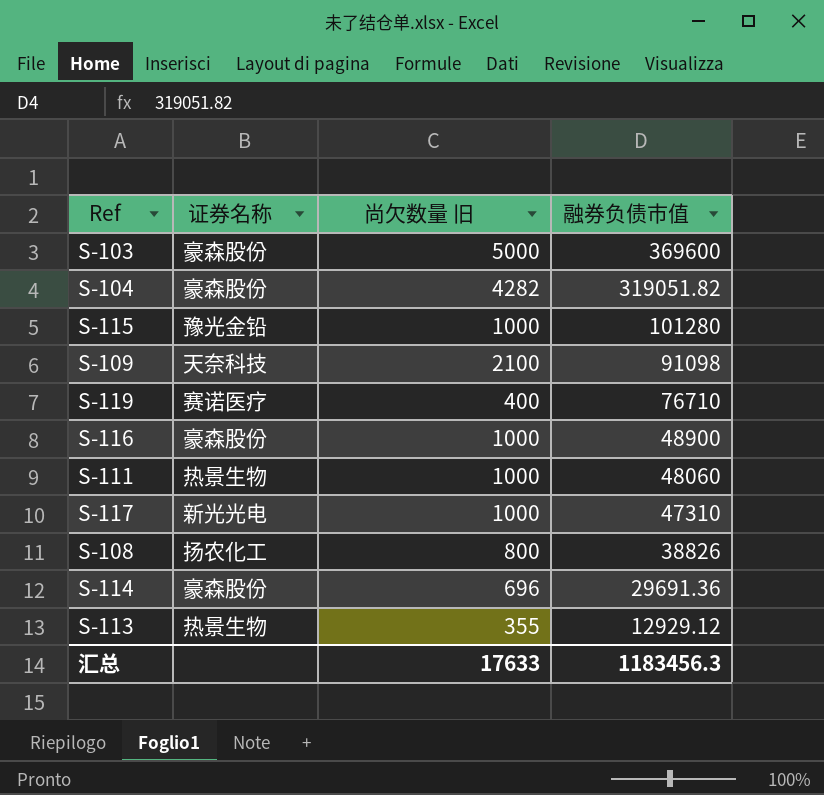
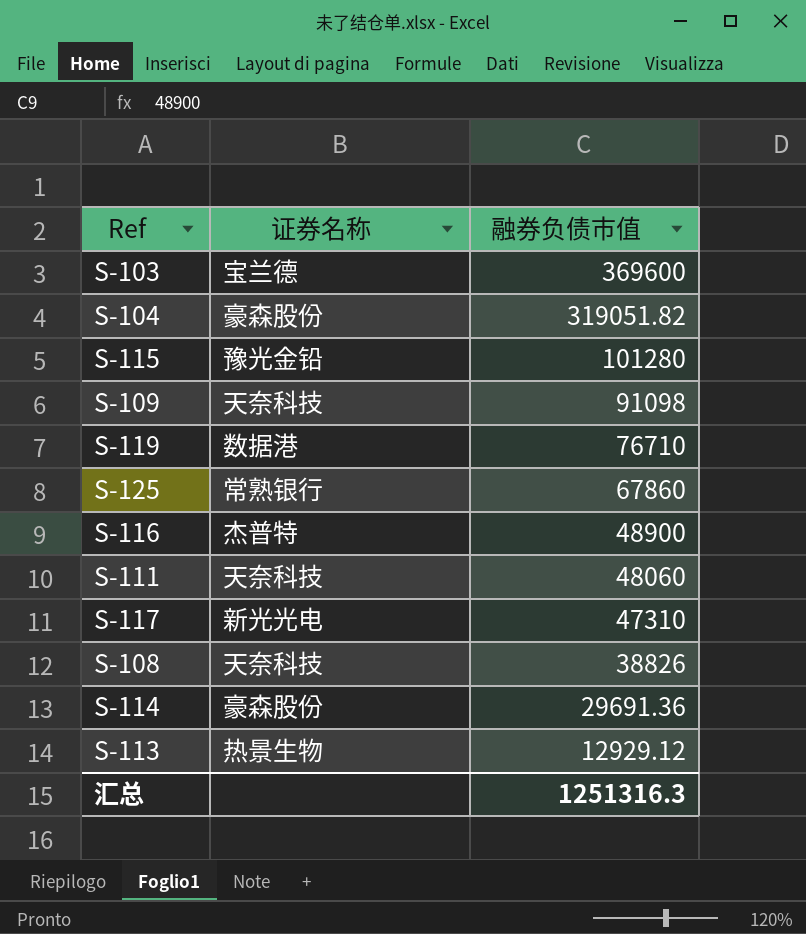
column 尚欠数量 旧 | position: 3 -> none
S-103 | 证券名称: 豪森股份 -> 宝兰德
S-119 | 证券名称: 赛诺医疗 -> 数据港
row S-125: none -> 常熟银行 | 67860
S-116 | 证券名称: 豪森股份 -> 杰普特
S-111 | 证券名称: 热景生物 -> 天奈科技
S-108 | 证券名称: 扬农化工 -> 天奈科技
汇总 | 融券负债市值: 1183456.3 -> 1251316.3

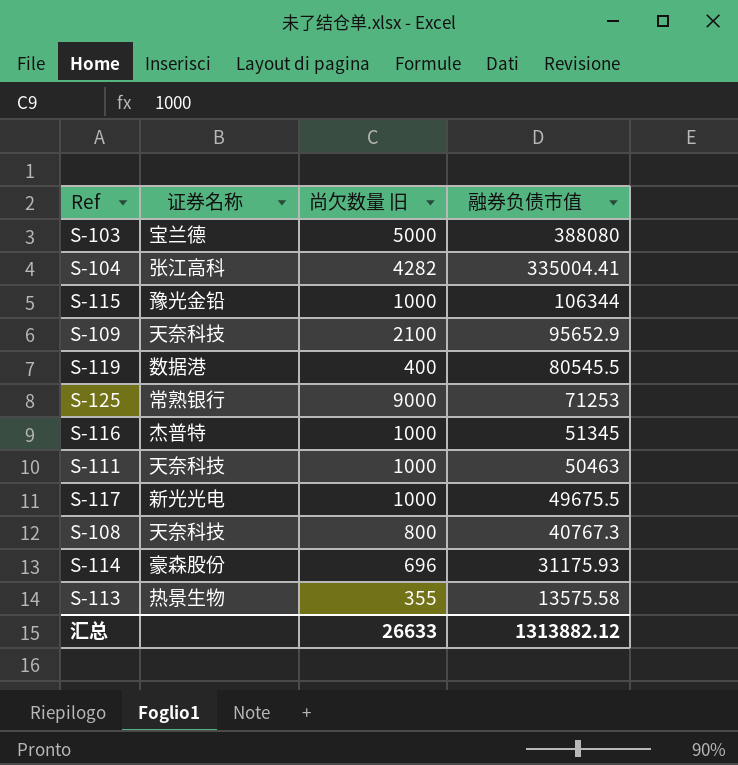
column 尚欠数量 旧 | position: none -> 3
S-103 | 融券负债市值: 369600 -> 388080
S-104 | 证券名称: 豪森股份 -> 张江高科
S-104 | 融券负债市值: 319051.82 -> 335004.41
S-115 | 融券负债市值: 101280 -> 106344
S-109 | 融券负债市值: 91098 -> 95652.9
S-119 | 融券负债市值: 76710 -> 80545.5
S-125 | 融券负债市值: 67860 -> 71253
S-116 | 融券负债市值: 48900 -> 51345
S-111 | 融券负债市值: 48060 -> 50463
S-117 | 融券负债市值: 47310 -> 49675.5
S-108 | 融券负债市值: 38826 -> 40767.3
S-114 | 融券负债市值: 29691.36 -> 31175.93
S-113 | 融券负债市值: 12929.12 -> 13575.58
汇总 | 融券负债市值: 1251316.3 -> 1313882.12

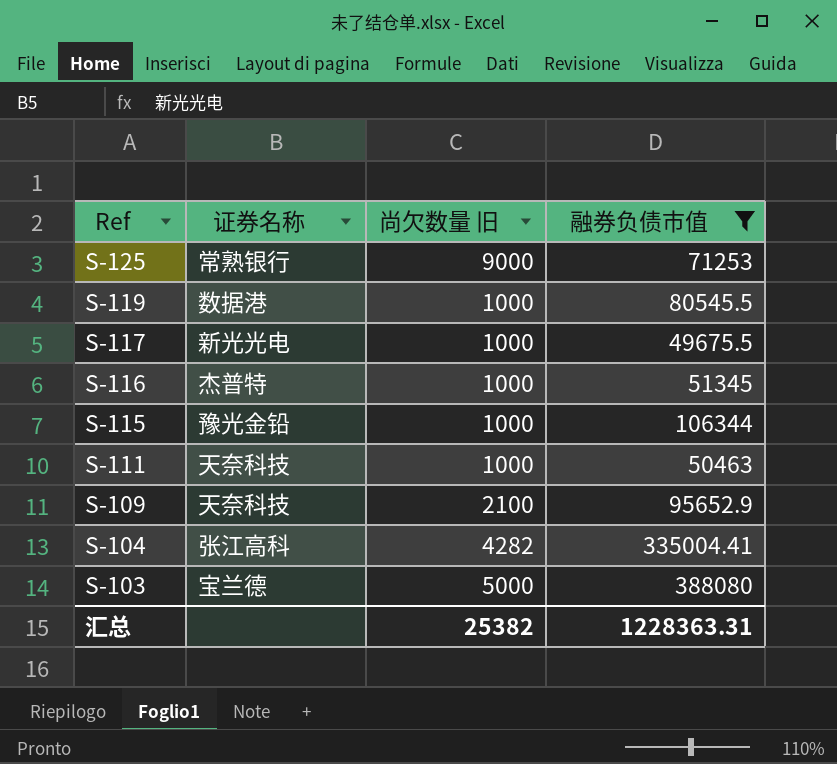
filter: none -> 融券负债市值 >= 49675.5
row order: 融券负债市值 descending -> Ref descending
S-119 | 尚欠数量 旧: 400 -> 1000
汇总 | 尚欠数量 旧: 26633 -> 25382
汇总 | 融券负债市值: 1313882.12 -> 1228363.31

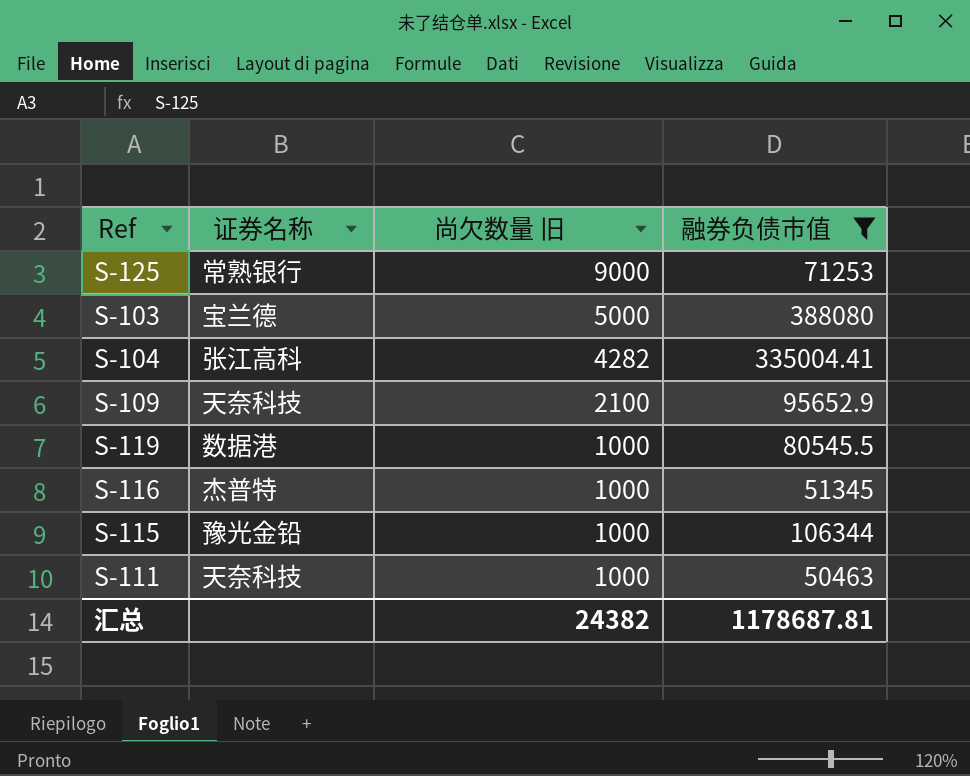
row order: Ref descending -> 尚欠数量 旧 descending
row S-117: 新光光电 | 1000 | 49675.5 -> none
汇总 | 尚欠数量 旧: 25382 -> 24382
汇总 | 融券负债市值: 1228363.31 -> 1178687.81

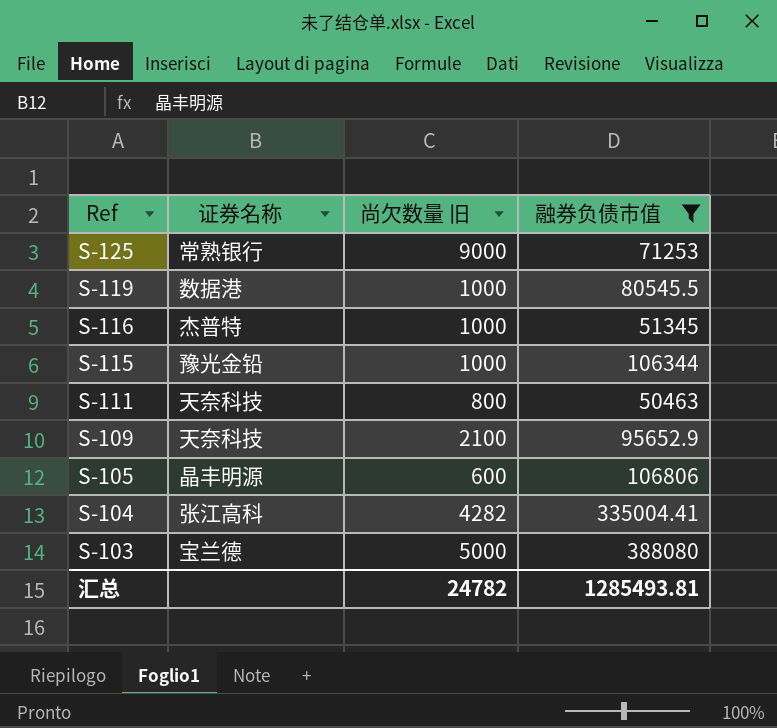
row order: 尚欠数量 旧 descending -> Ref descending
S-111 | 尚欠数量 旧: 1000 -> 800
row S-105: none -> 晶丰明源 | 600 | 106806
汇总 | 尚欠数量 旧: 24382 -> 24782
汇总 | 融券负债市值: 1178687.81 -> 1285493.81

